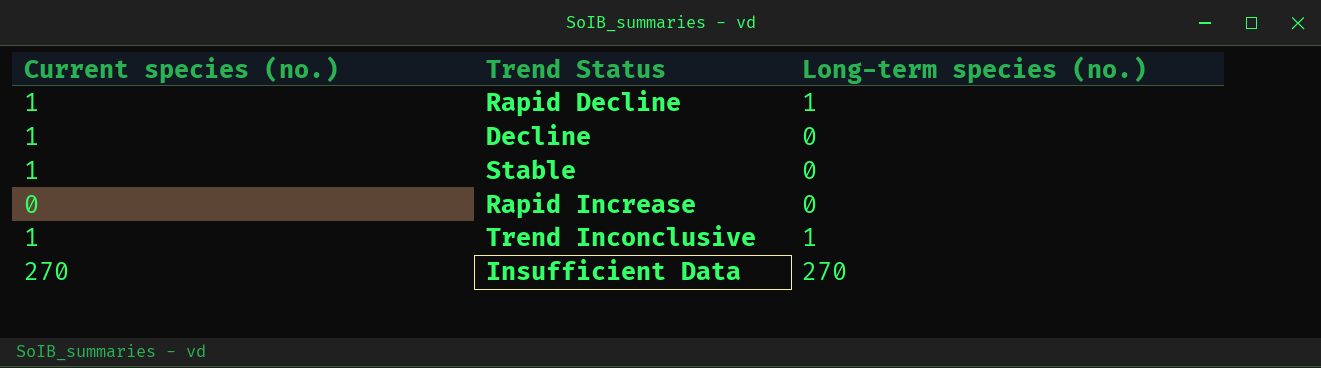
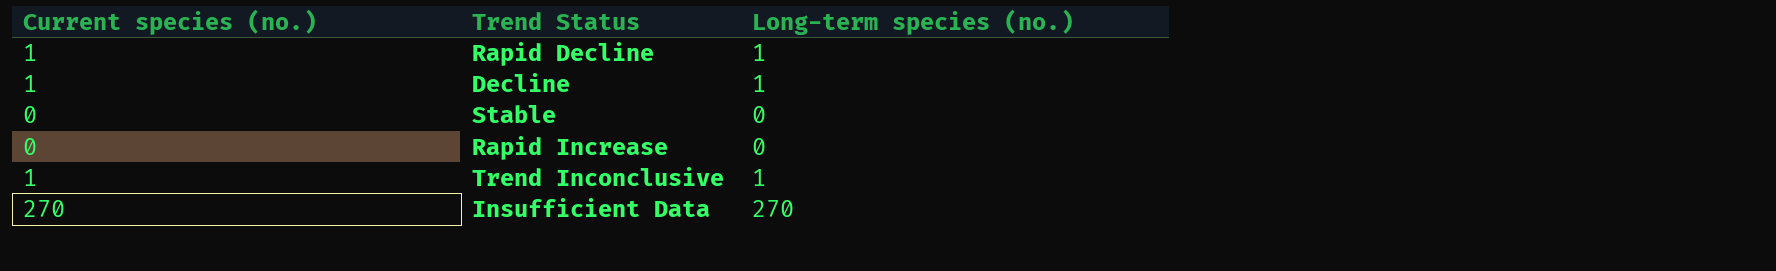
Decline | Long-term species (no.): 0 -> 1
Stable | Current species (no.): 1 -> 0

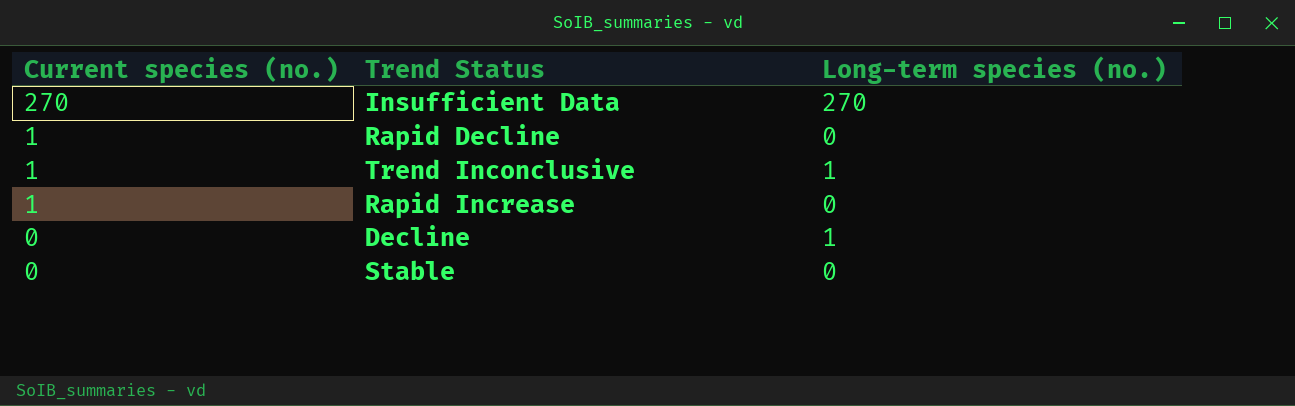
row order: none -> Current species (no.) descending
Rapid Decline | Long-term species (no.): 1 -> 0
Rapid Increase | Current species (no.): 0 -> 1
Decline | Current species (no.): 1 -> 0

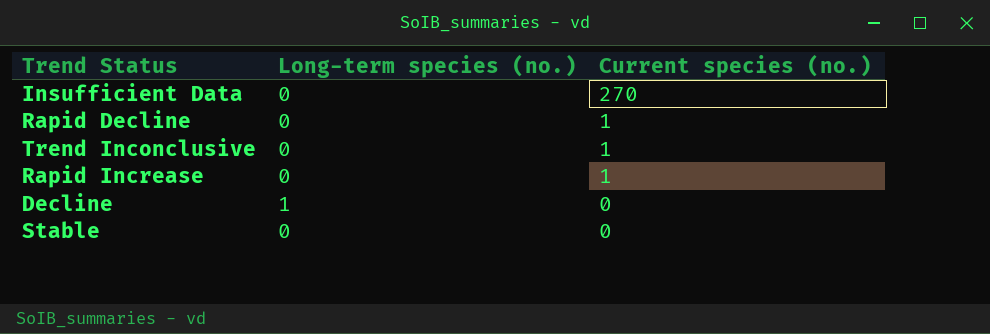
column Current species (no.) | position: 1 -> 3
Insufficient Data | Long-term species (no.): 270 -> 0
Trend Inconclusive | Long-term species (no.): 1 -> 0

